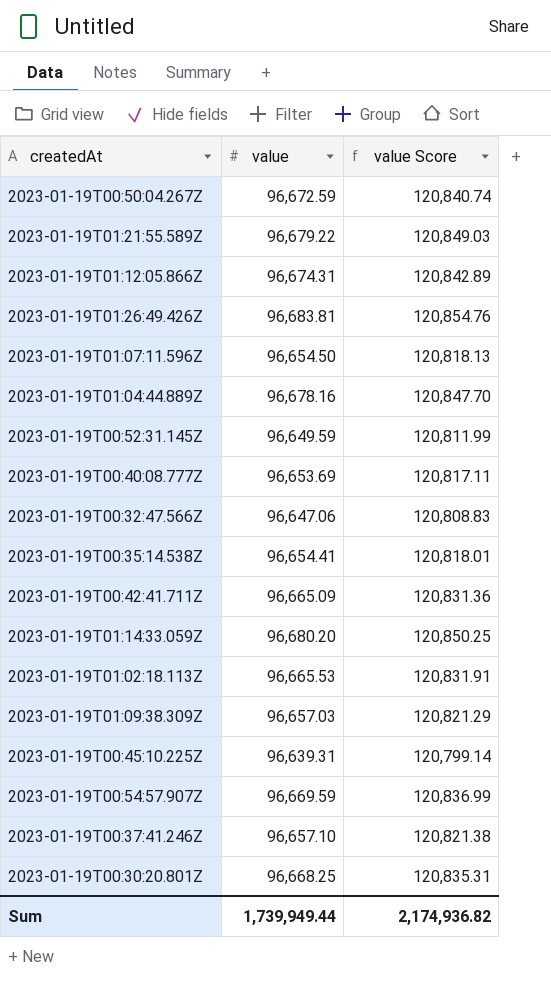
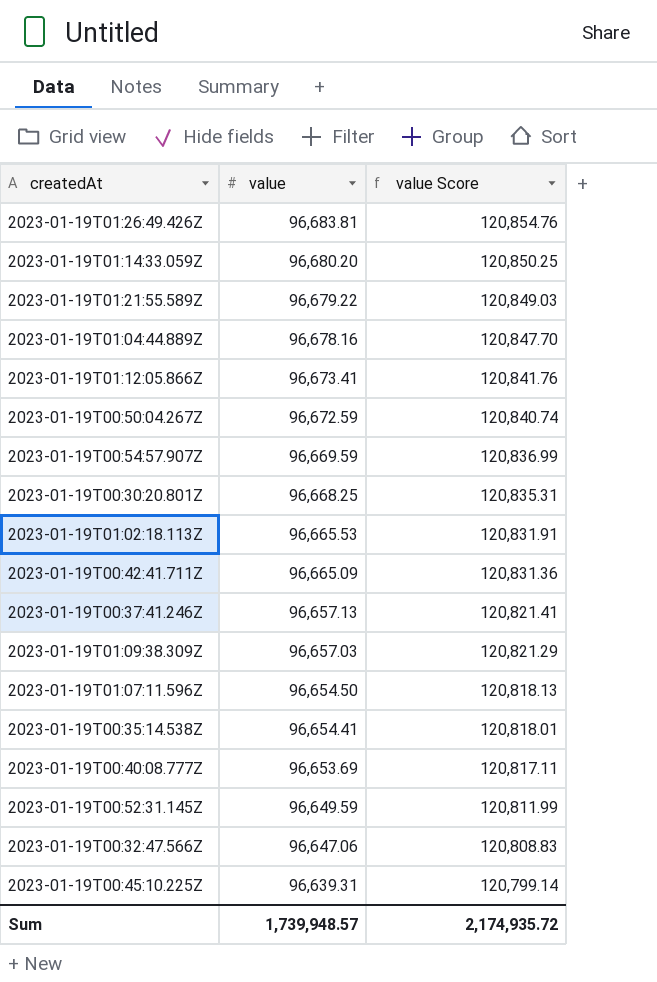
row order: none -> value descending
2023-01-19T01:12:05.866Z | value: 96,674.31 -> 96,673.41
2023-01-19T01:12:05.866Z | value Score: 120,842.89 -> 120,841.76
2023-01-19T00:37:41.246Z | value: 96,657.10 -> 96,657.13
2023-01-19T00:37:41.246Z | value Score: 120,821.38 -> 120,821.41
Sum | value: 1,739,949.44 -> 1,739,948.57
Sum | value Score: 2,174,936.82 -> 2,174,935.72

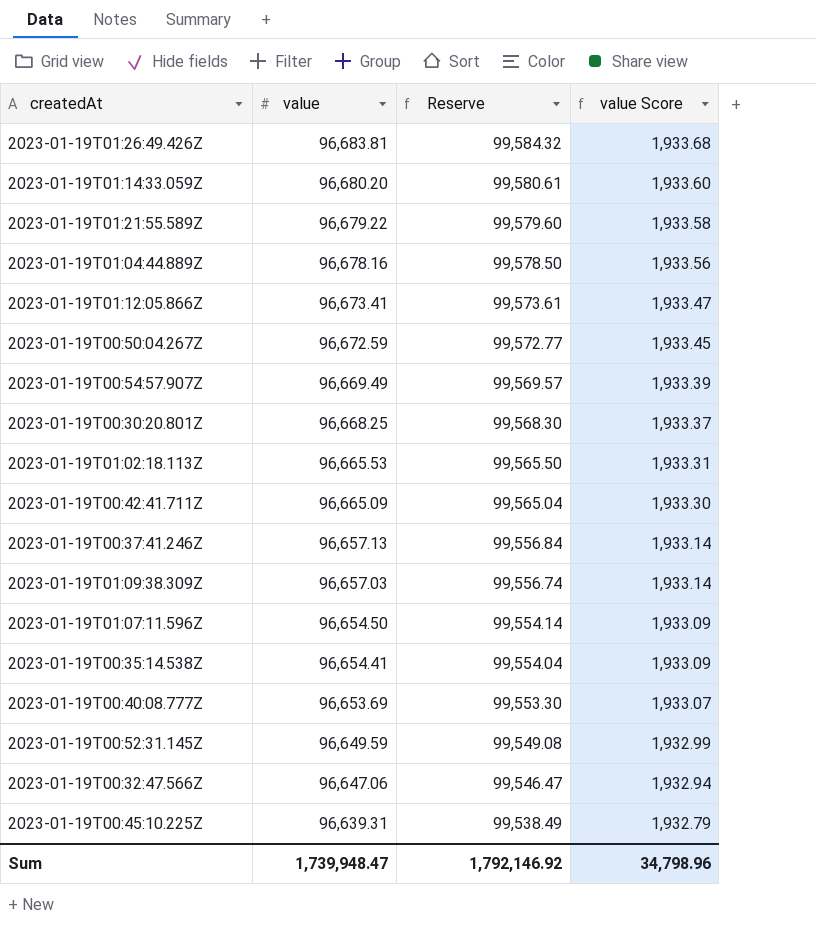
column Reserve | formula: none -> [value] * 1.03
column value Score | formula: [value] * 1.25 -> [value] * 0.02
2023-01-19T00:54:57.907Z | value: 96,669.59 -> 96,669.49
Sum | value: 1,739,948.57 -> 1,739,948.47
Sum | value Score: 2,174,935.72 -> 34,798.96

